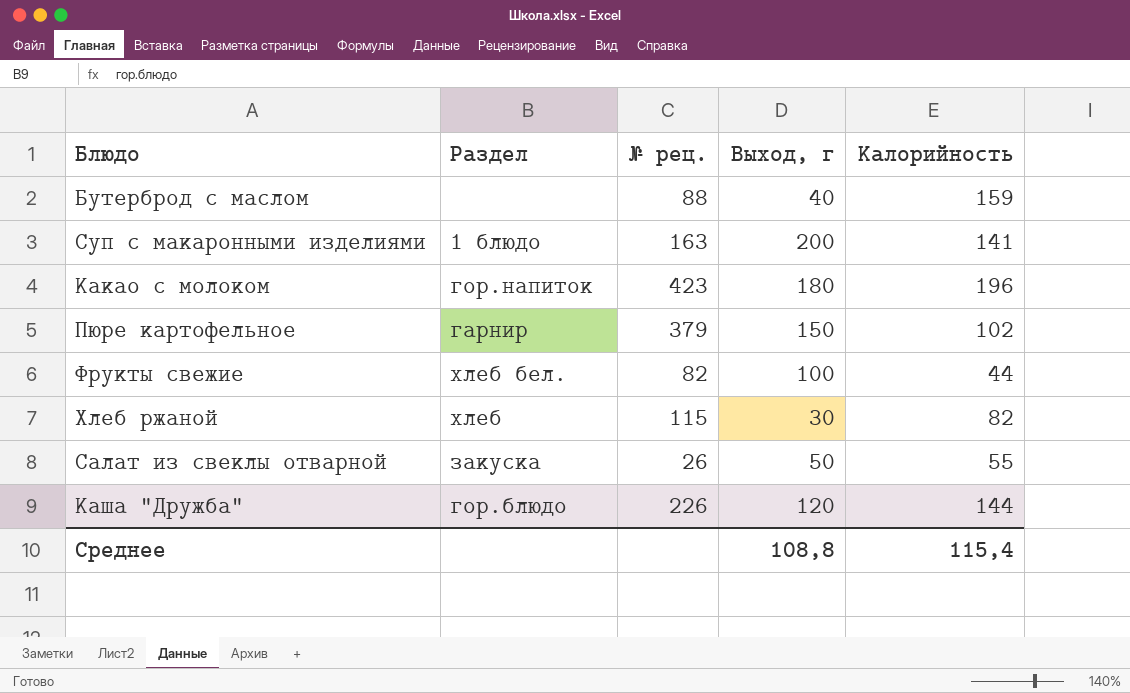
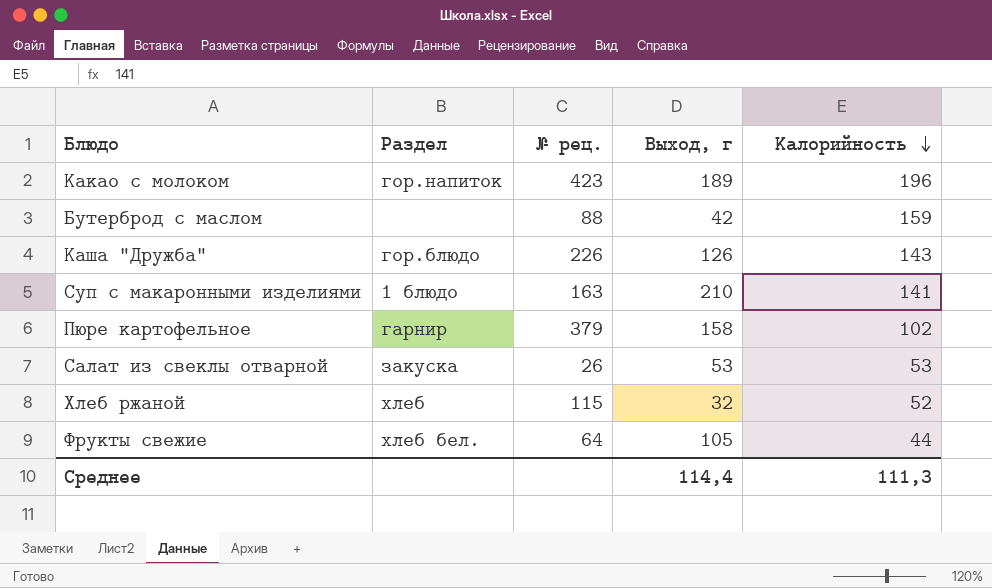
row order: none -> Калорийность descending
Какао с молоком | Выход, г: 180 -> 189
Бутерброд с маслом | Выход, г: 40 -> 42
Каша "Дружба" | Выход, г: 120 -> 126
Каша "Дружба" | Калорийность: 144 -> 143
Суп с макаронными изделиями | Выход, г: 200 -> 210
Пюре картофельное | Выход, г: 150 -> 158
Салат из свеклы отварной | Выход, г: 50 -> 53
Салат из свеклы отварной | Калорийность: 55 -> 53
Хлеб ржаной | Выход, г: 30 -> 32
Хлеб ржаной | Калорийность: 82 -> 52
Фрукты свежие | № рец.: 82 -> 64
Фрукты свежие | Выход, г: 100 -> 105
Среднее | Выход, г: 108,8 -> 114,4
Среднее | Калорийность: 115,4 -> 111,3

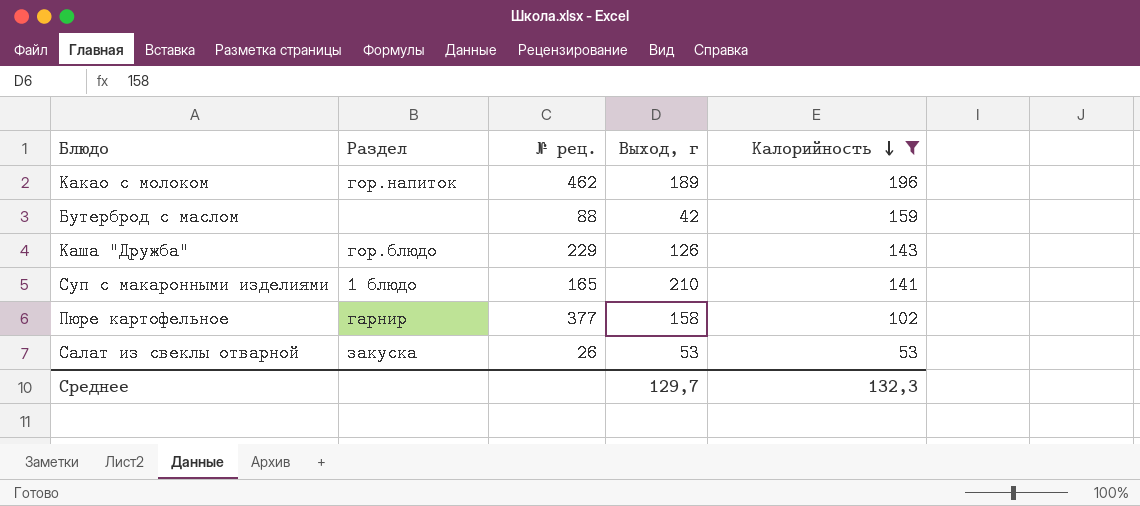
filter: none -> Калорийность >= 53
Какао с молоком | № рец.: 423 -> 462
Каша "Дружба" | № рец.: 226 -> 229
Суп с макаронными изделиями | № рец.: 163 -> 165
Пюре картофельное | № рец.: 379 -> 377
Среднее | Выход, г: 114,4 -> 129,7
Среднее | Калорийность: 111,3 -> 132,3

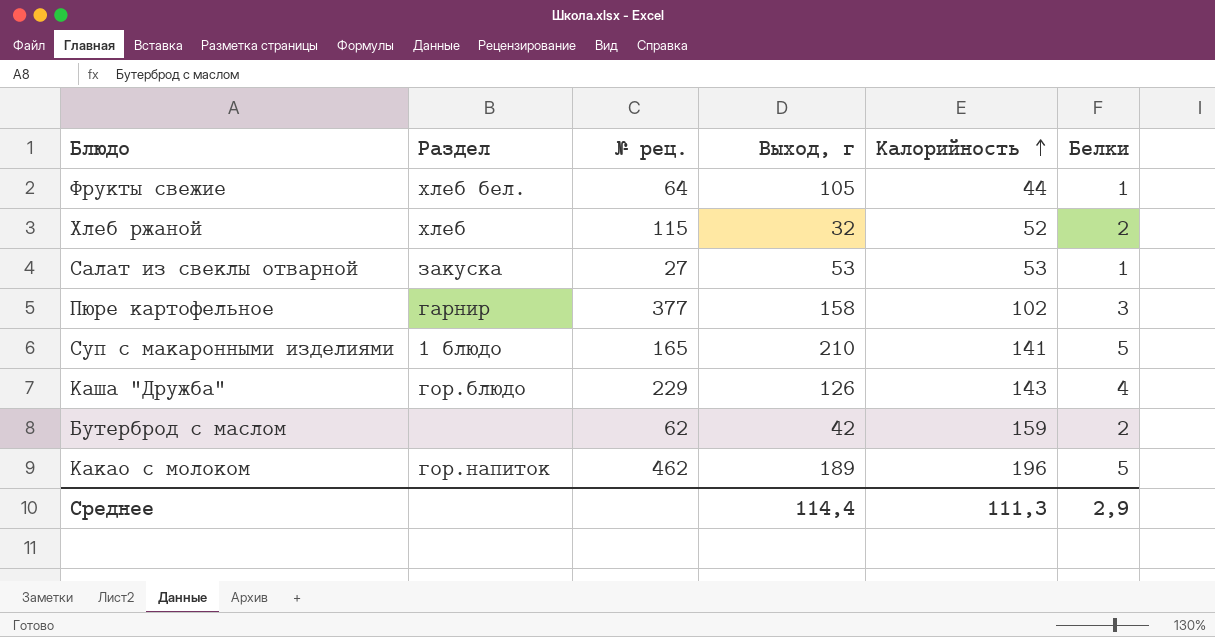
filter: Калорийность >= 53 -> none
row order: Калорийность descending -> Калорийность ascending
column Белки | position: none -> 6
Салат из свеклы отварной | № рец.: 26 -> 27
Бутерброд с маслом | № рец.: 88 -> 62
Среднее | Выход, г: 129,7 -> 114,4
Среднее | Калорийность: 132,3 -> 111,3

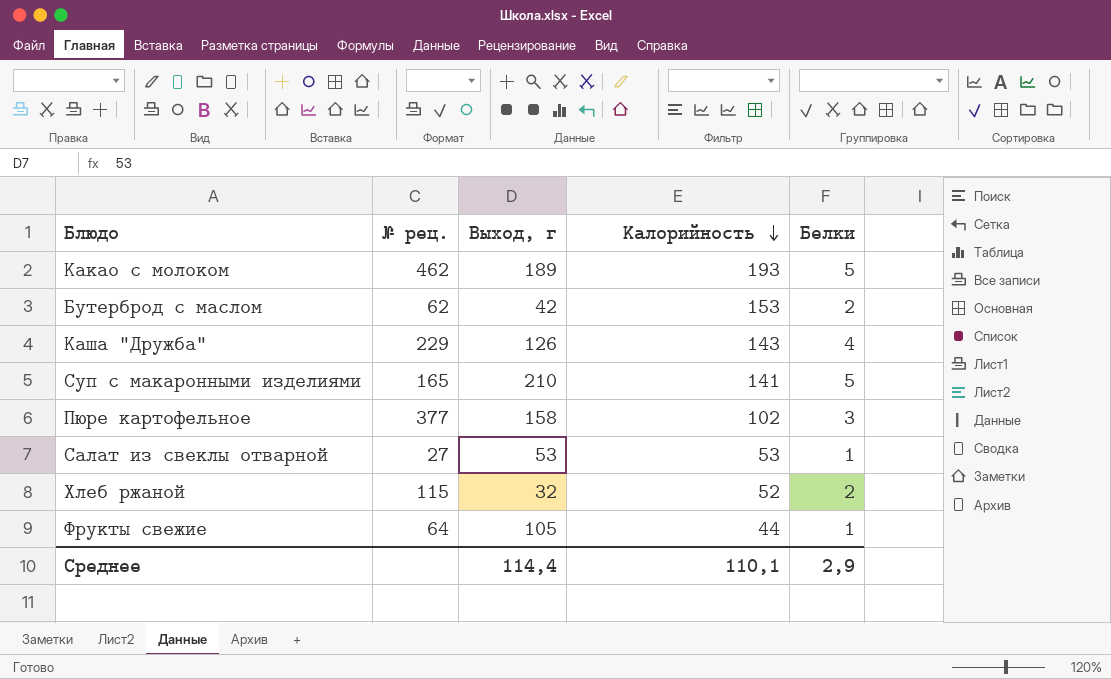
row order: Калорийность ascending -> Калорийность descending
column Раздел | position: 2 -> none
Какао с молоком | Калорийность: 196 -> 193
Бутерброд с маслом | Калорийность: 159 -> 153
Среднее | Калорийность: 111,3 -> 110,1

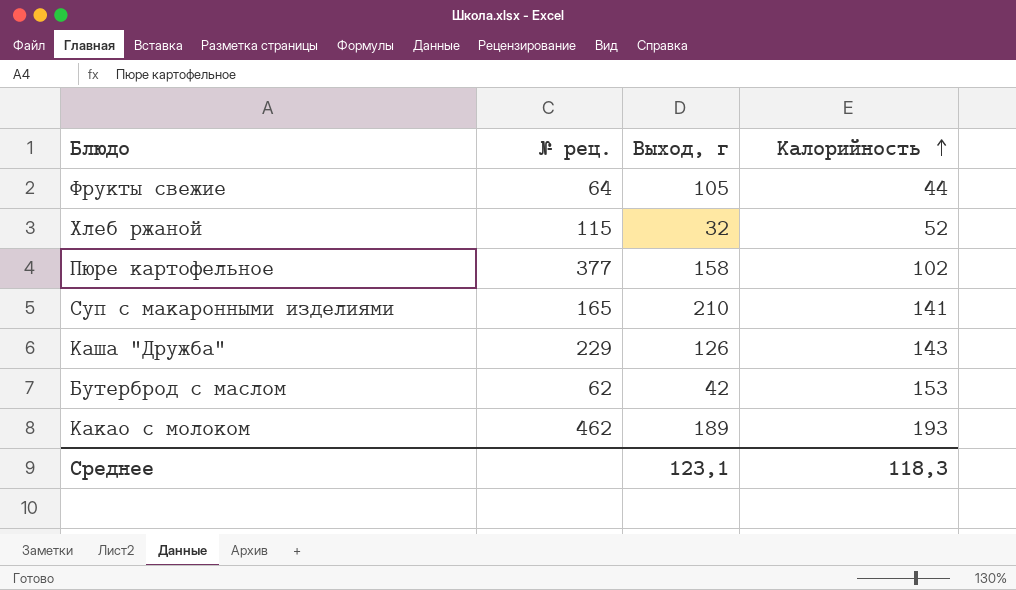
row order: Калорийность descending -> Калорийность ascending
column Белки | position: 5 -> none
row Салат из свеклы отварной: 27 | 53 | 53 | 1 -> none
Среднее | Выход, г: 114,4 -> 123,1
Среднее | Калорийность: 110,1 -> 118,3

